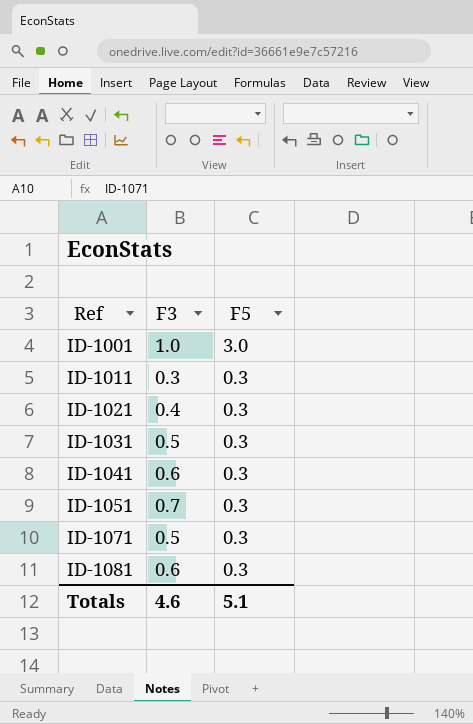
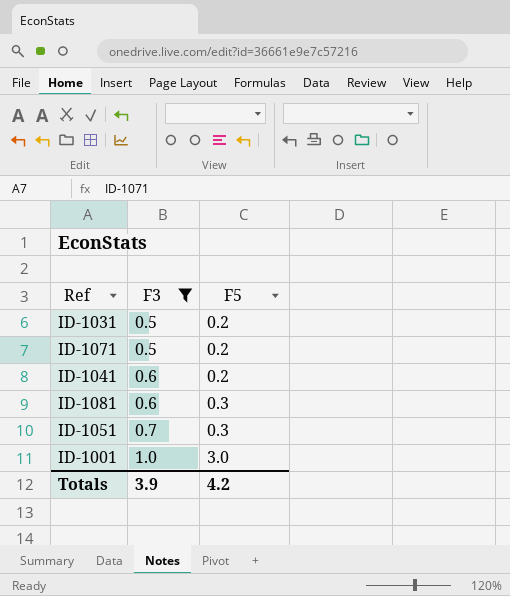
filter: none -> F3 >= 0.5
row order: Ref ascending -> F3 ascending
ID-1031 | F5: 0.3 -> 0.2
ID-1071 | F5: 0.3 -> 0.2
ID-1041 | F5: 0.3 -> 0.2
Totals | F3: 4.6 -> 3.9
Totals | F5: 5.1 -> 4.2

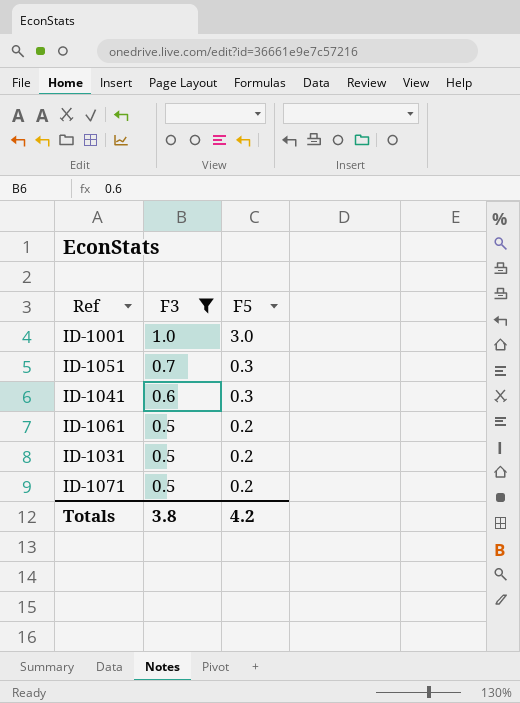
row order: F3 ascending -> F3 descending
row ID-1081: 0.6 | 0.3 -> none
ID-1041 | F5: 0.2 -> 0.3
row ID-1061: none -> 0.5 | 0.2
Totals | F3: 3.9 -> 3.8

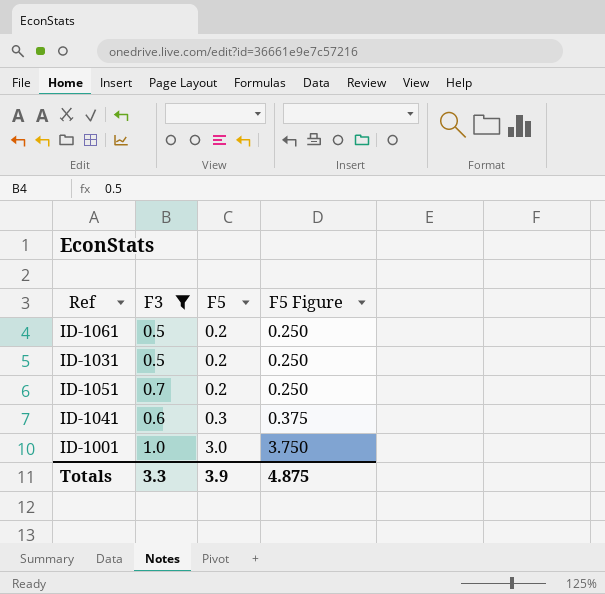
row order: F3 descending -> F5 ascending
column F5 Figure | formula: none -> [F5] * 1.25
row ID-1071: 0.5 | 0.2 -> none
ID-1051 | F5: 0.3 -> 0.2
Totals | F3: 3.8 -> 3.3
Totals | F5: 4.2 -> 3.9

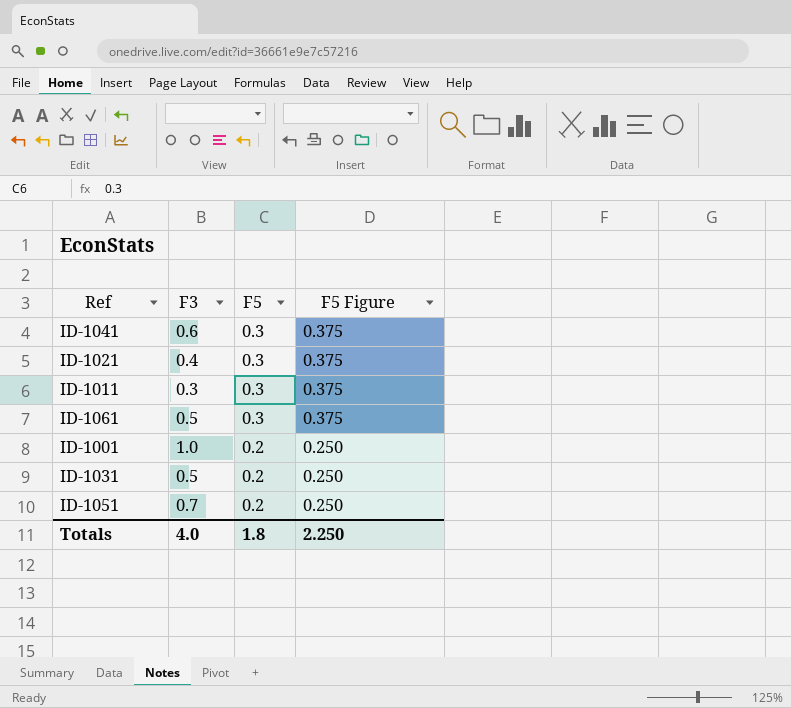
filter: F3 >= 0.5 -> none
row order: F5 ascending -> F5 descending
ID-1061 | F5: 0.2 -> 0.3
ID-1061 | F5 Figure: 0.250 -> 0.375
ID-1001 | F5: 3.0 -> 0.2
ID-1001 | F5 Figure: 3.750 -> 0.250
Totals | F3: 3.3 -> 4.0
Totals | F5: 3.9 -> 1.8
Totals | F5 Figure: 4.875 -> 2.250

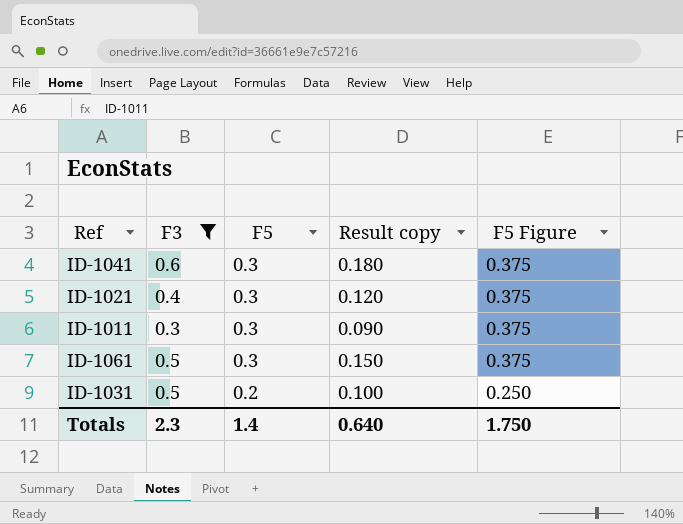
filter: none -> F3 <= 0.6
column Result copy | formula: none -> [F3] * [F5]
Totals | F3: 4.0 -> 2.3
Totals | F5: 1.8 -> 1.4
Totals | F5 Figure: 2.250 -> 1.750

